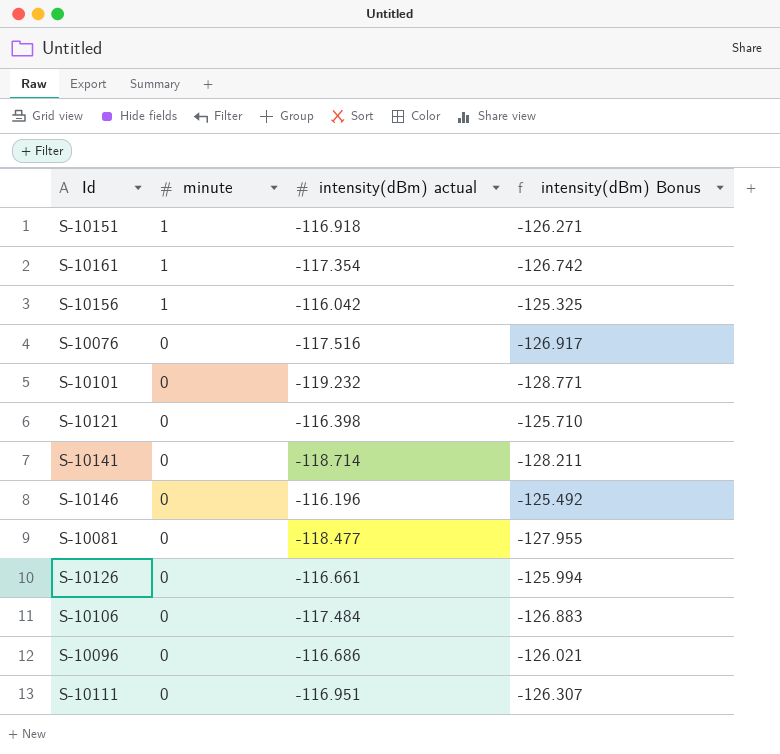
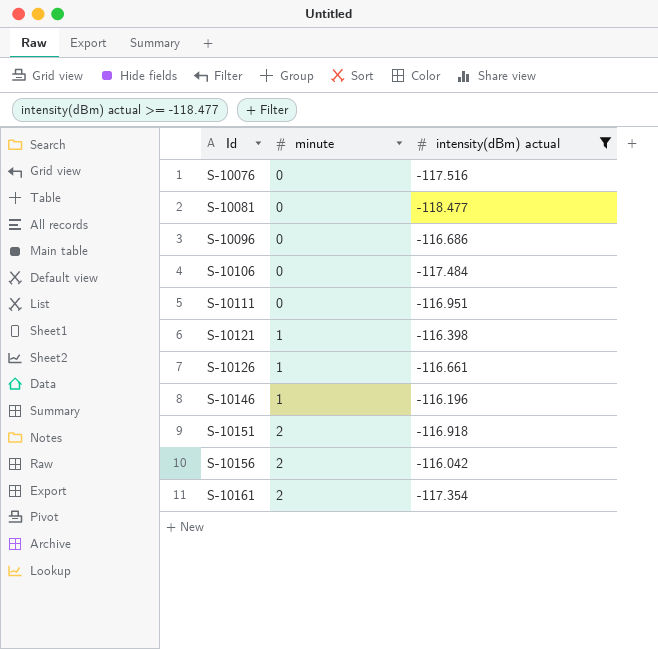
filter: none -> intensity(dBm) actual >= -118.477
row order: minute descending -> Id ascending
column intensity(dBm) Bonus | formula: [intensity(dBm) actual] * 1.08 -> none
S-10121 | minute: 0 -> 1
S-10126 | minute: 0 -> 1
S-10146 | minute: 0 -> 1
S-10151 | minute: 1 -> 2
S-10156 | minute: 1 -> 2
S-10161 | minute: 1 -> 2

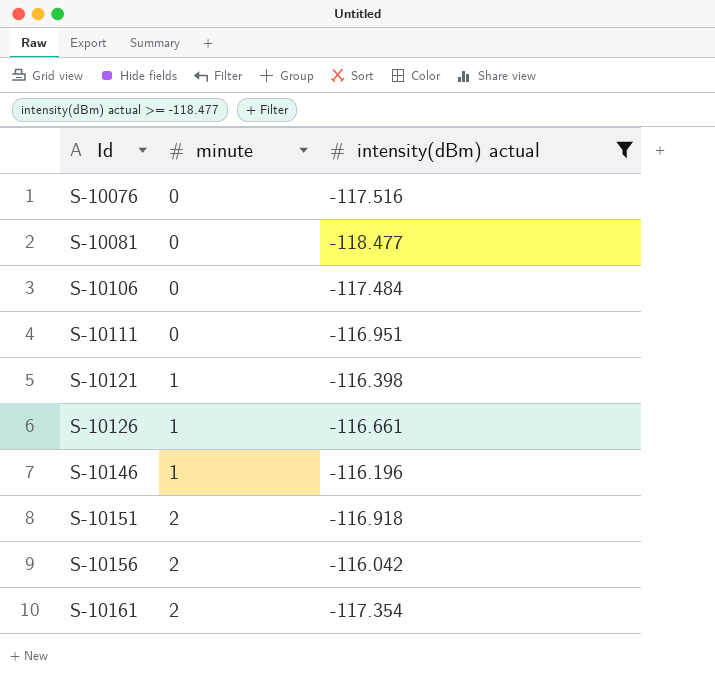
row S-10096: 0 | -116.686 -> none

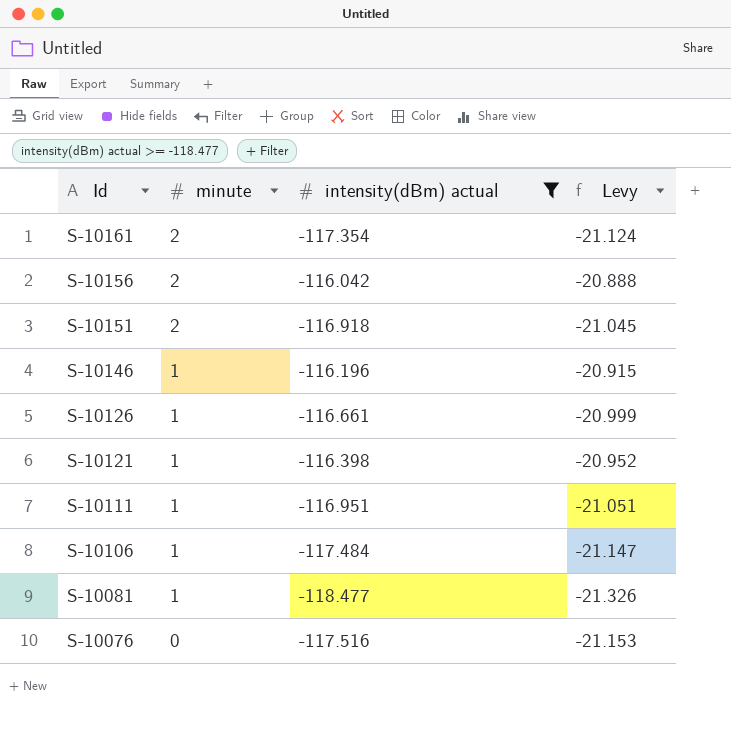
row order: Id ascending -> Id descending
column Levy | formula: none -> [intensity(dBm) actual] * 0.18
S-10111 | minute: 0 -> 1
S-10106 | minute: 0 -> 1
S-10081 | minute: 0 -> 1

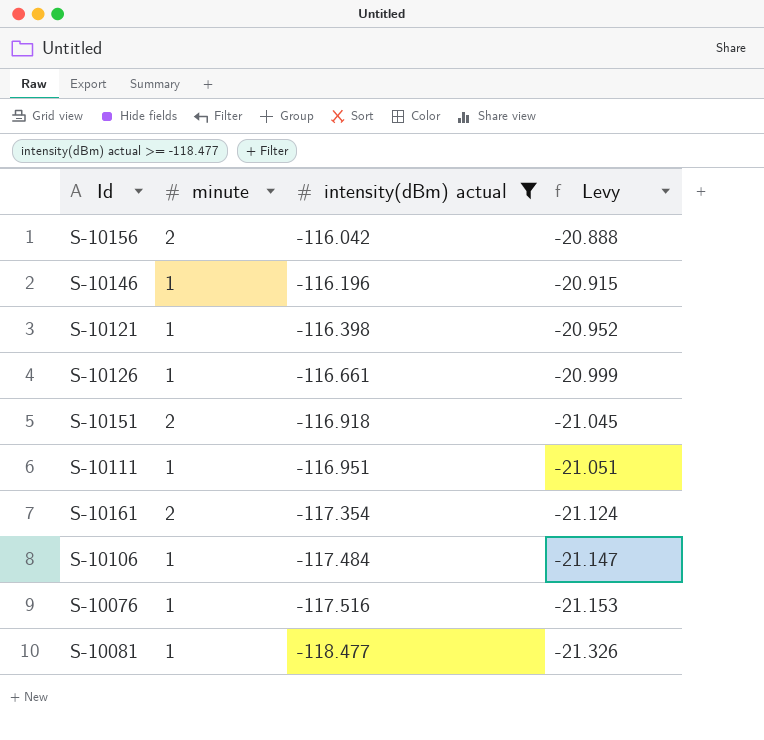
row order: Id descending -> intensity(dBm) actual descending
S-10076 | minute: 0 -> 1

